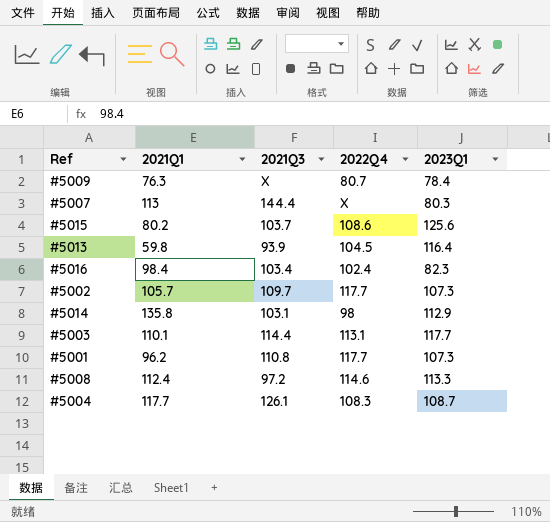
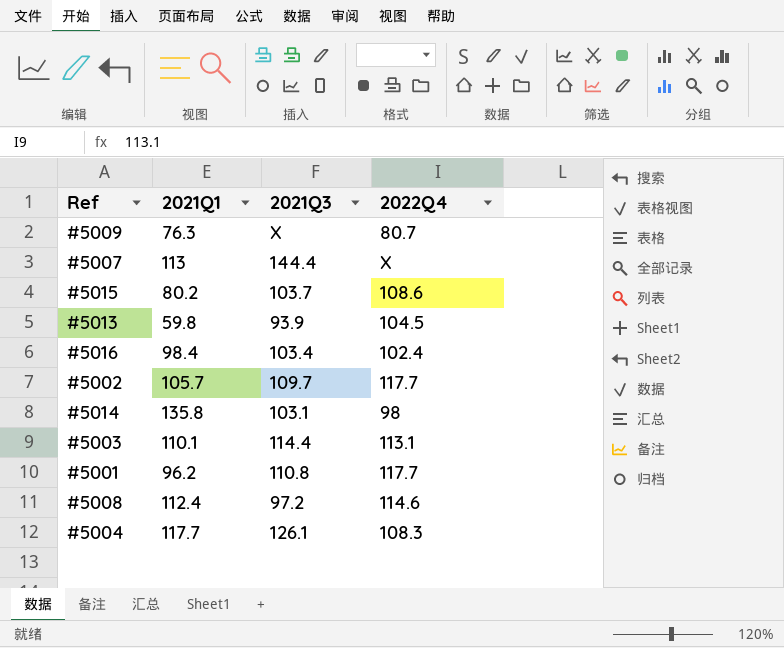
column 2023Q1 | position: 5 -> none

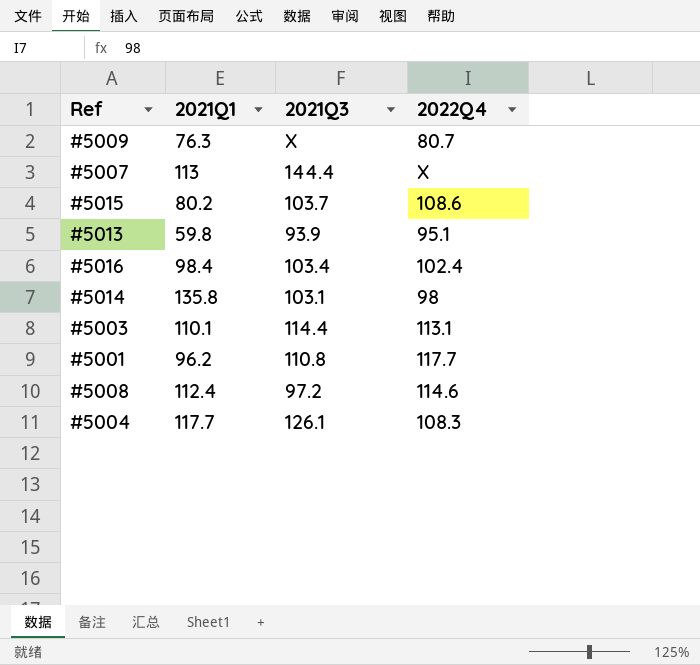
row #5002: 105.7 | 109.7 | 117.7 -> none
#5013 | 2022Q4: 104.5 -> 95.1

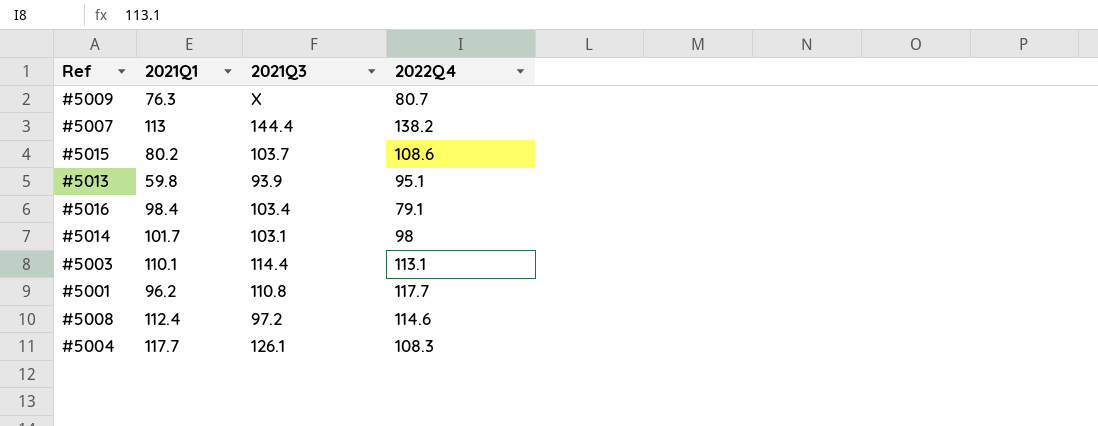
#5007 | 2022Q4: X -> 138.2
#5016 | 2022Q4: 102.4 -> 79.1
#5014 | 2021Q1: 135.8 -> 101.7

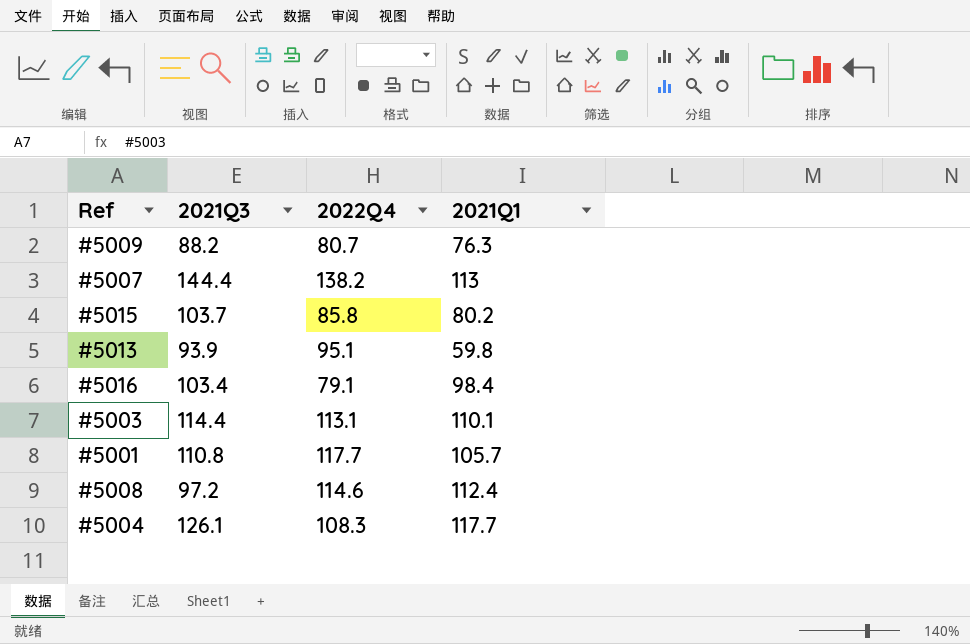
column 2021Q1 | position: 2 -> 4
row #5014: 101.7 | 103.1 | 98 -> none
#5009 | 2021Q3: X -> 88.2
#5015 | 2022Q4: 108.6 -> 85.8
#5001 | 2021Q1: 96.2 -> 105.7

